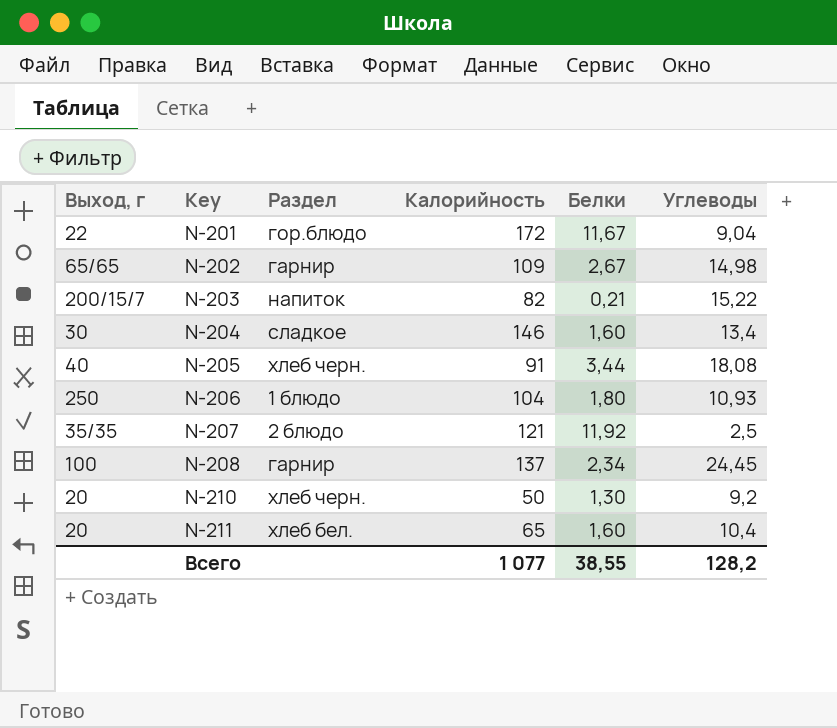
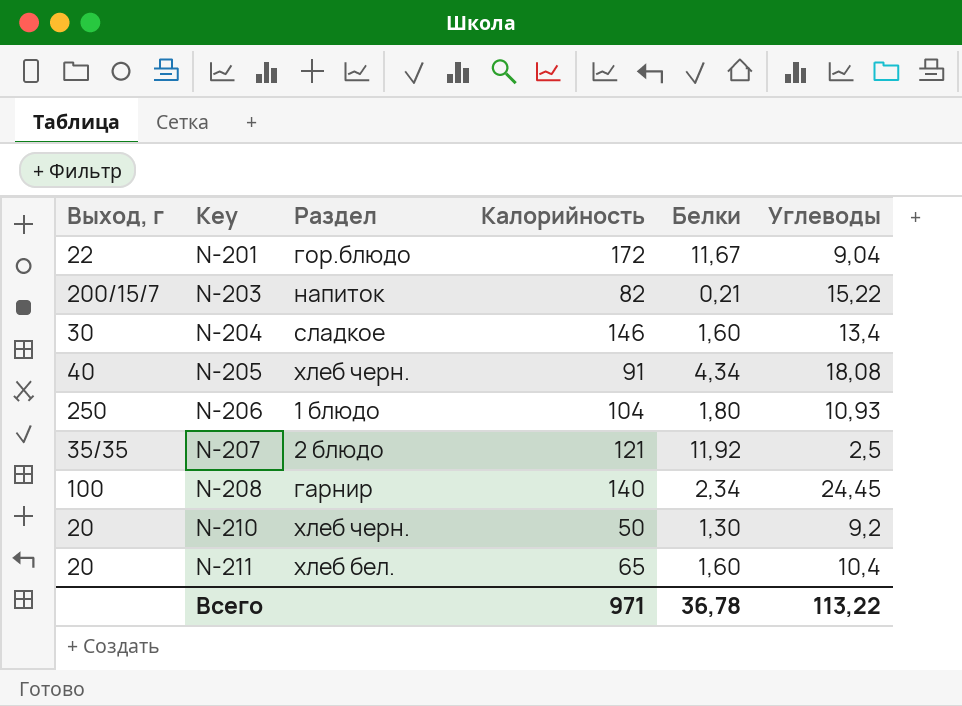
row N-202: 65/65 | гарнир | 109 | 2,67 | 14,98 -> none
N-205 | Белки: 3,44 -> 4,34
N-208 | Калорийность: 137 -> 140
Всего | Калорийность: 1 077 -> 971
Всего | Белки: 38,55 -> 36,78
Всего | Углеводы: 128,2 -> 113,22

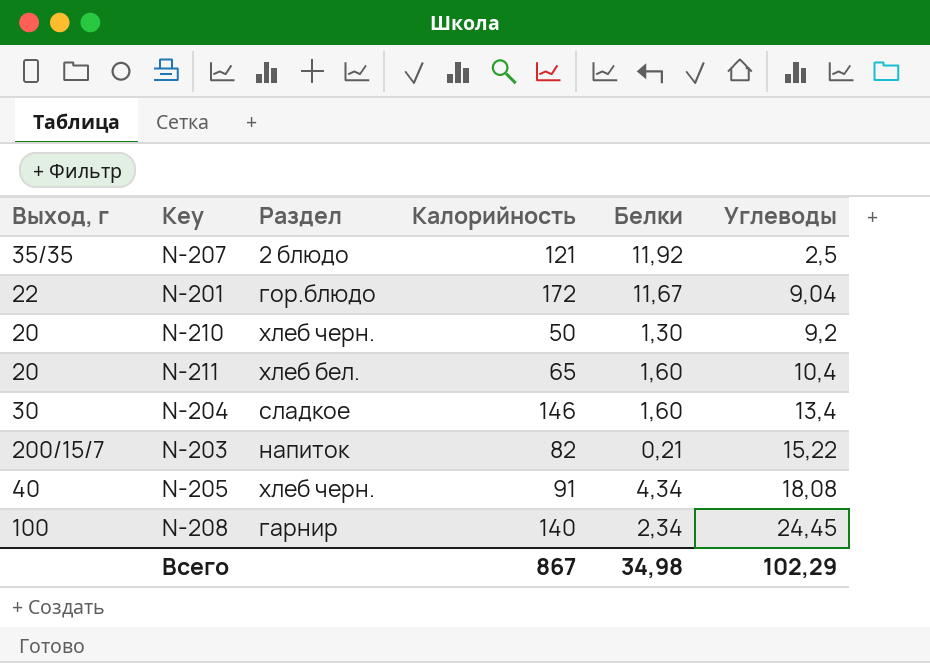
row order: Key ascending -> Углеводы ascending
row N-206: 250 | 1 блюдо | 104 | 1,80 | 10,93 -> none
Всего | Калорийность: 971 -> 867
Всего | Белки: 36,78 -> 34,98
Всего | Углеводы: 113,22 -> 102,29

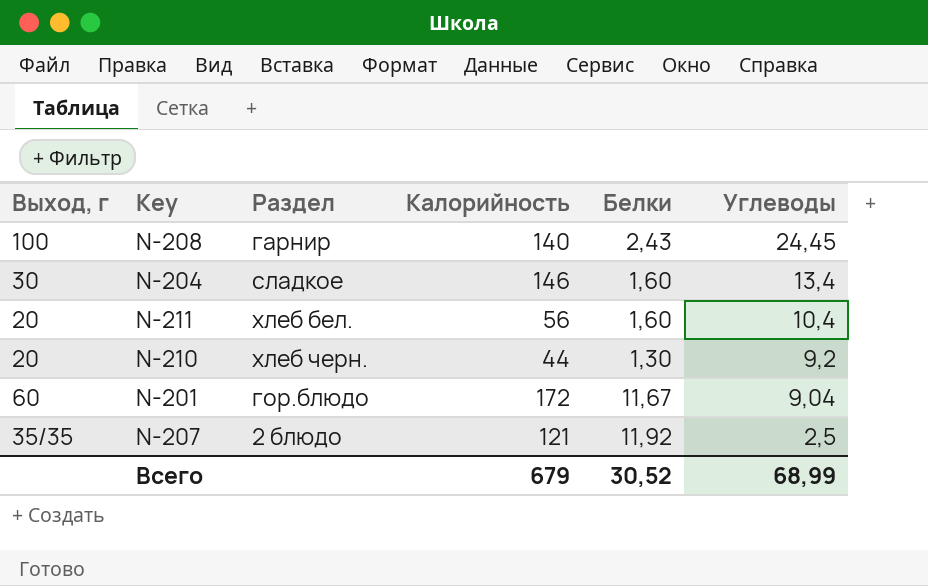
row order: Углеводы ascending -> Углеводы descending
row N-203: 200/15/7 | напиток | 82 | 0,21 | 15,22 -> none
row N-205: 40 | хлеб черн. | 91 | 4,34 | 18,08 -> none
N-208 | Белки: 2,34 -> 2,43
N-211 | Калорийность: 65 -> 56
N-210 | Калорийность: 50 -> 44
N-201 | Выход, г: 22 -> 60
Всего | Калорийность: 867 -> 679
Всего | Белки: 34,98 -> 30,52
Всего | Углеводы: 102,29 -> 68,99

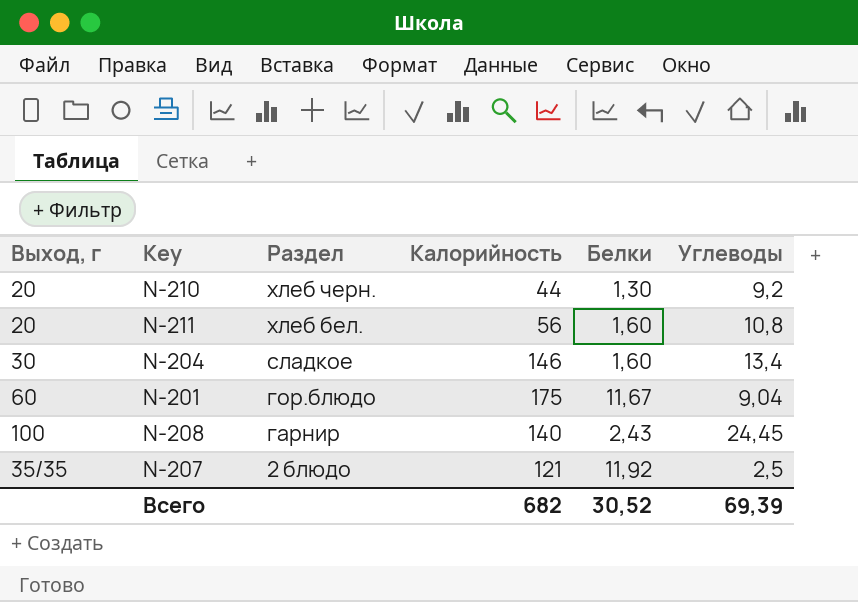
row order: Углеводы descending -> Раздел descending
N-211 | Углеводы: 10,4 -> 10,8
N-201 | Калорийность: 172 -> 175
Всего | Калорийность: 679 -> 682
Всего | Углеводы: 68,99 -> 69,39

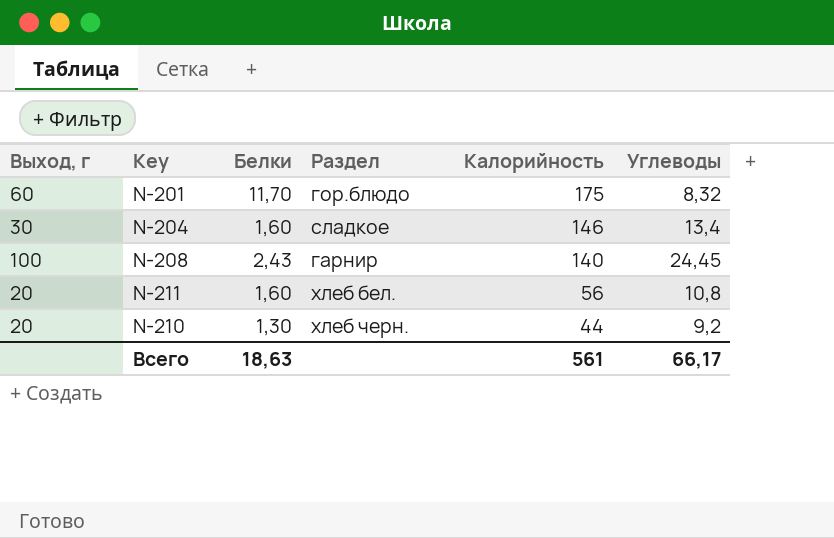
row order: Раздел descending -> Калорийность descending
column Белки | position: 5 -> 3
row N-207: 35/35 | 2 блюдо | 121 | 11,92 | 2,5 -> none
N-201 | Белки: 11,67 -> 11,70
N-201 | Углеводы: 9,04 -> 8,32
Всего | Белки: 30,52 -> 18,63
Всего | Калорийность: 682 -> 561
Всего | Углеводы: 69,39 -> 66,17

